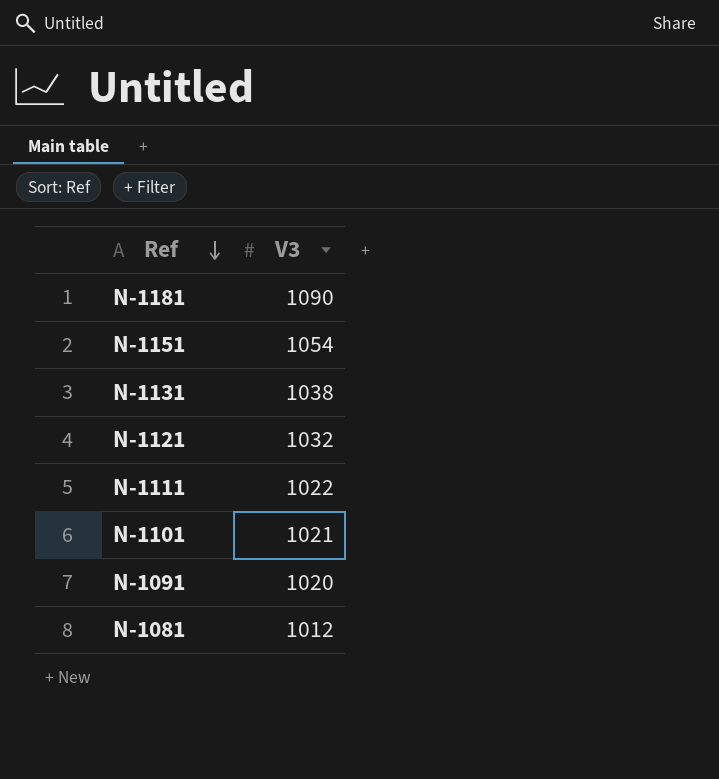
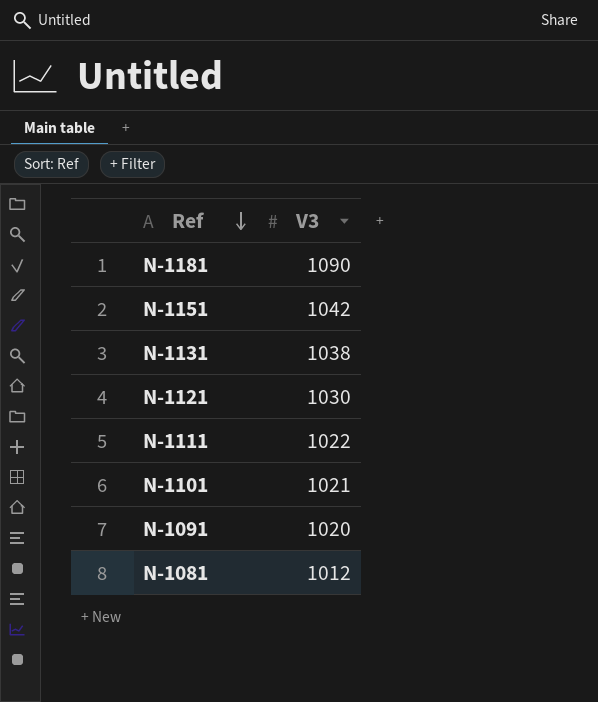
N-1151 | V3: 1054 -> 1042
N-1121 | V3: 1032 -> 1030

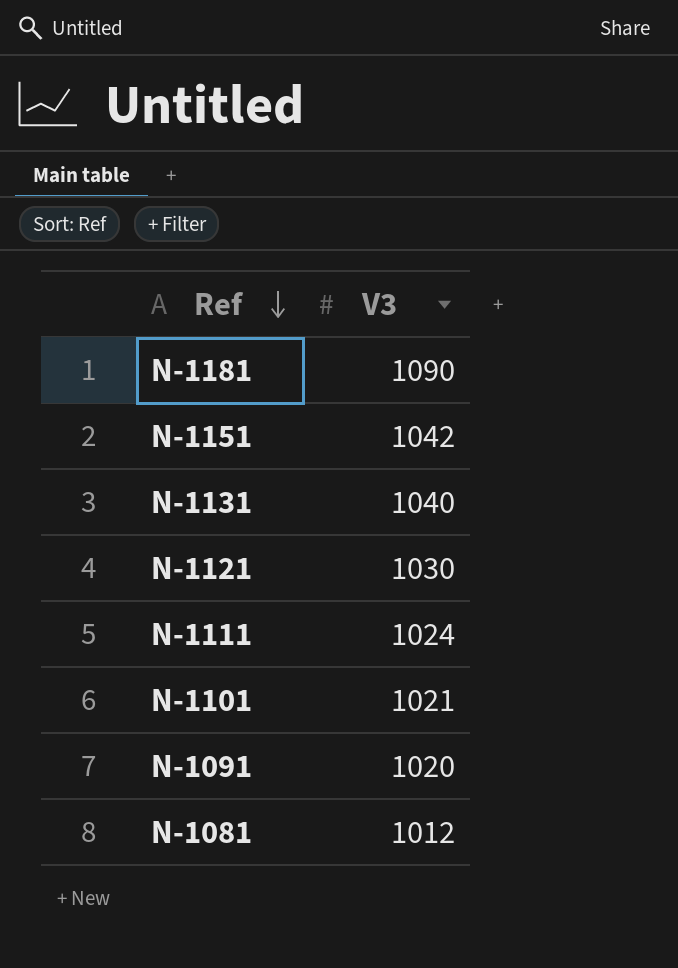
N-1131 | V3: 1038 -> 1040
N-1111 | V3: 1022 -> 1024

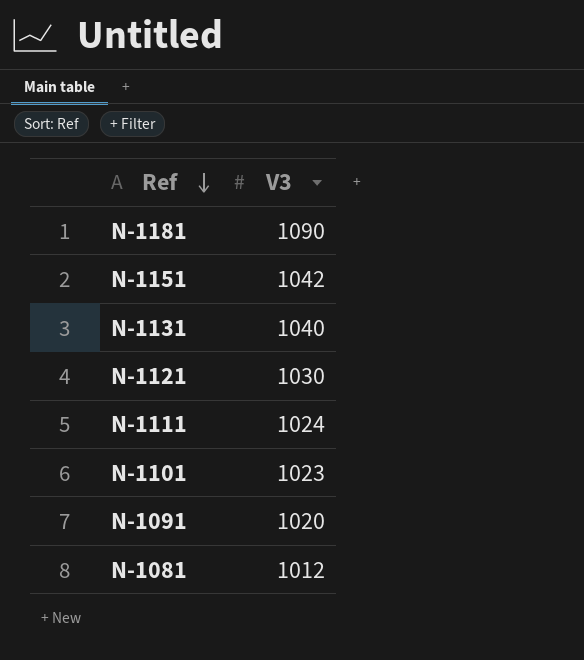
N-1101 | V3: 1021 -> 1023

